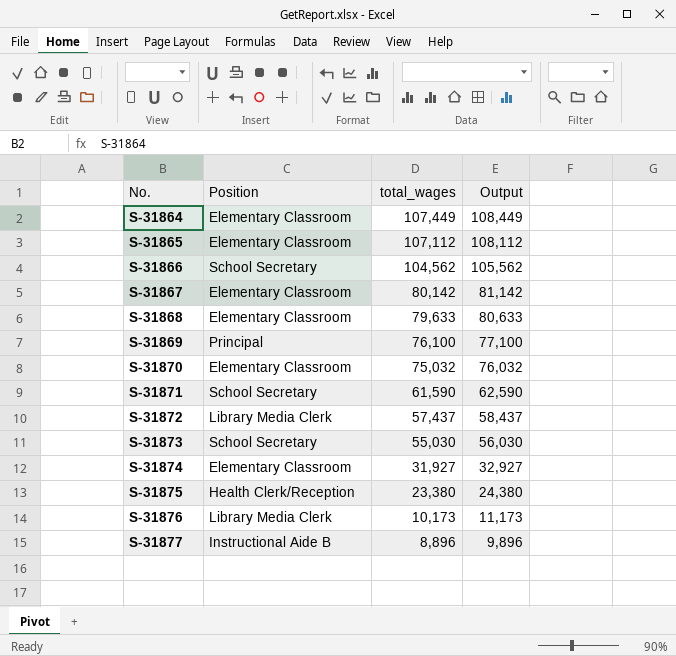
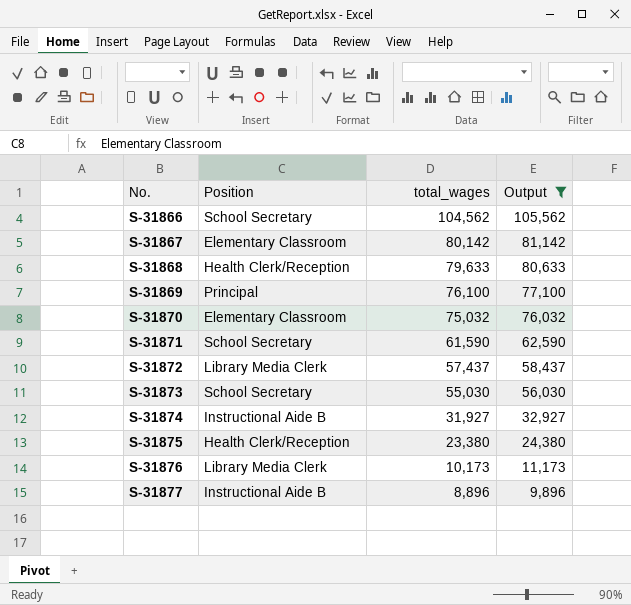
filter: none -> Output <= 105,562
S-31868 | Position: Elementary Classroom -> Health Clerk/Reception
S-31874 | Position: Elementary Classroom -> Instructional Aide B

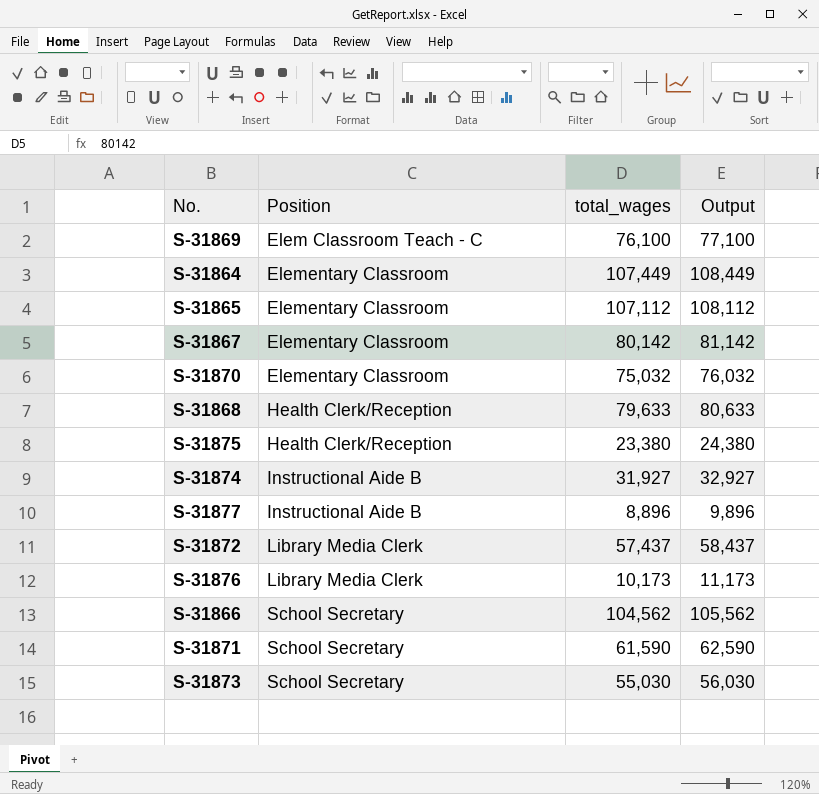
filter: Output <= 105,562 -> none
row order: No. ascending -> Position ascending
S-31869 | Position: Principal -> Elem Classroom Teach - C

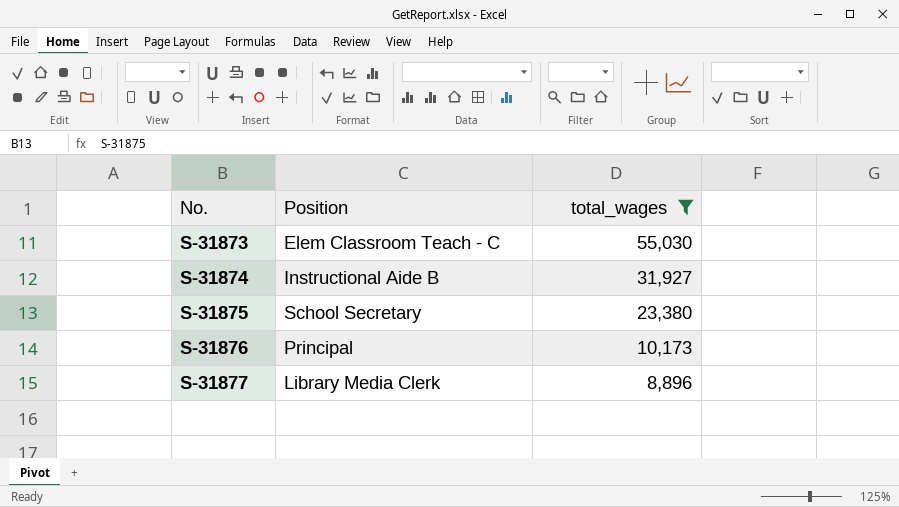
filter: none -> total_wages <= 55,030
row order: Position ascending -> No. ascending
column Output | formula: [total_wages] + 1000 -> none
S-31873 | Position: School Secretary -> Elem Classroom Teach - C
S-31875 | Position: Health Clerk/Reception -> School Secretary
S-31876 | Position: Library Media Clerk -> Principal
S-31877 | Position: Instructional Aide B -> Library Media Clerk

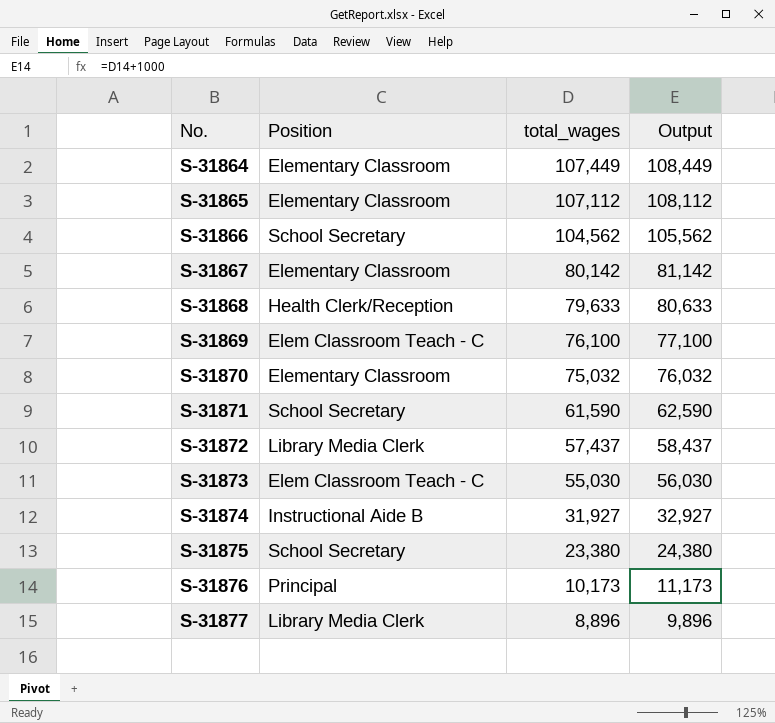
filter: total_wages <= 55,030 -> none
column Output | formula: none -> [total_wages] + 1000

